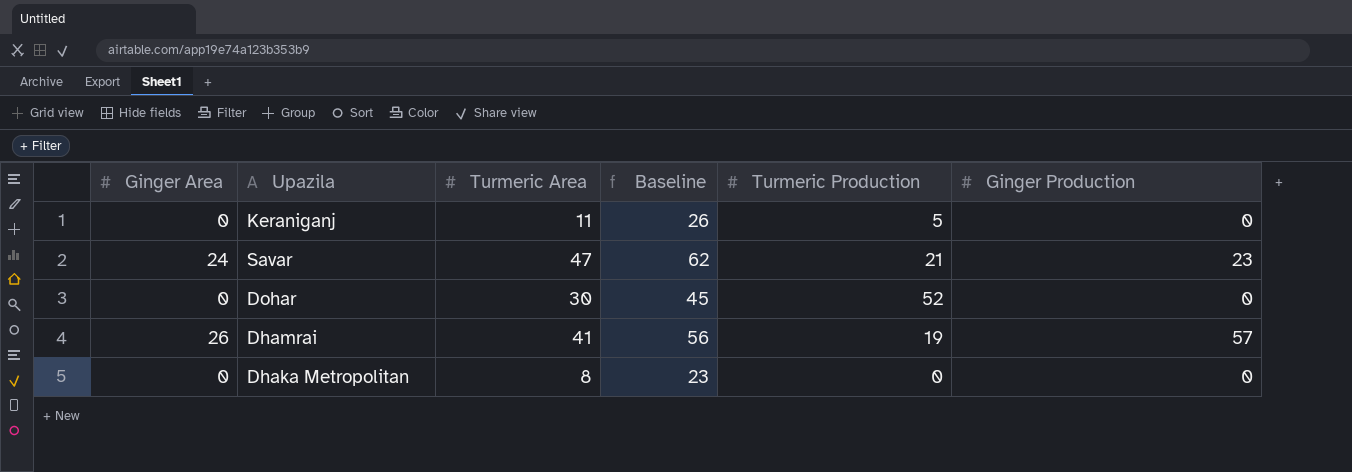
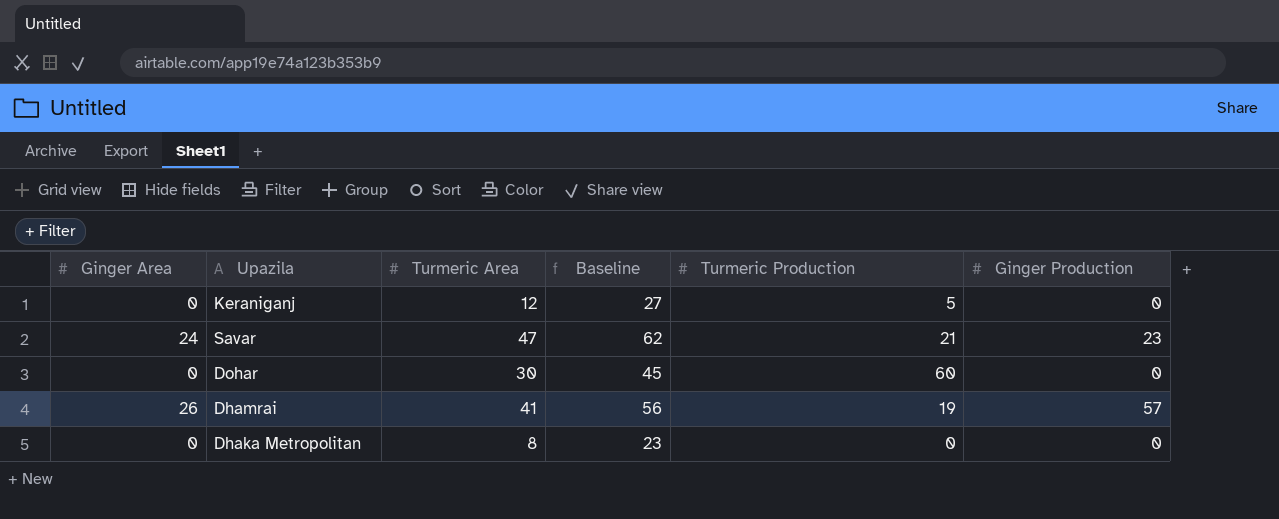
Keraniganj | Turmeric Area: 11 -> 12
Keraniganj | Baseline: 26 -> 27
Dohar | Turmeric Production: 52 -> 60

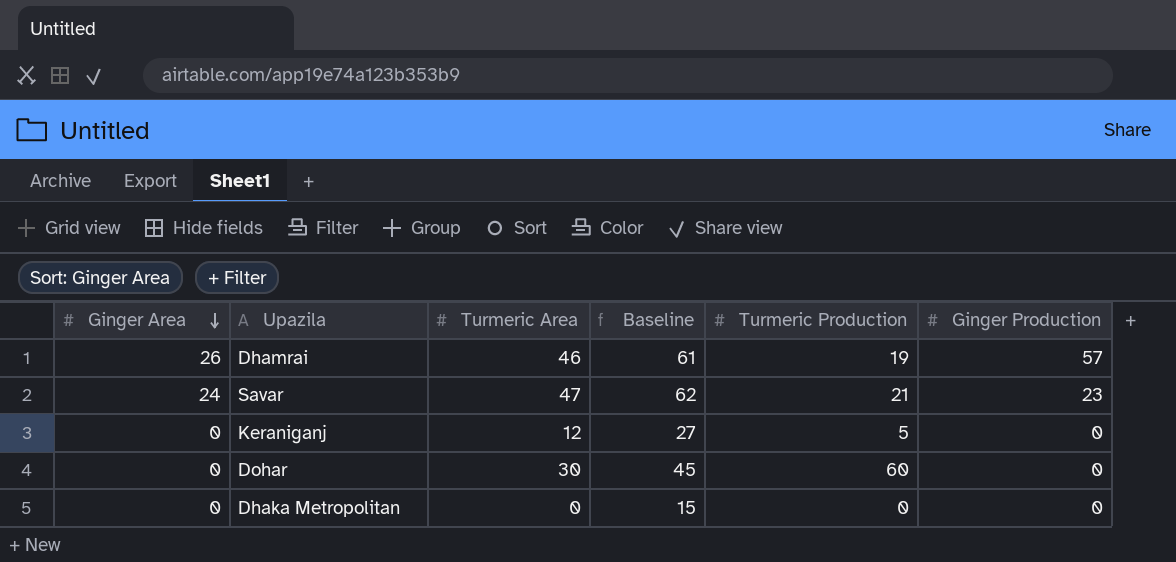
row order: none -> Ginger Area descending
Dhamrai | Turmeric Area: 41 -> 46
Dhamrai | Baseline: 56 -> 61
Dhaka Metropolitan | Turmeric Area: 8 -> 0
Dhaka Metropolitan | Baseline: 23 -> 15

